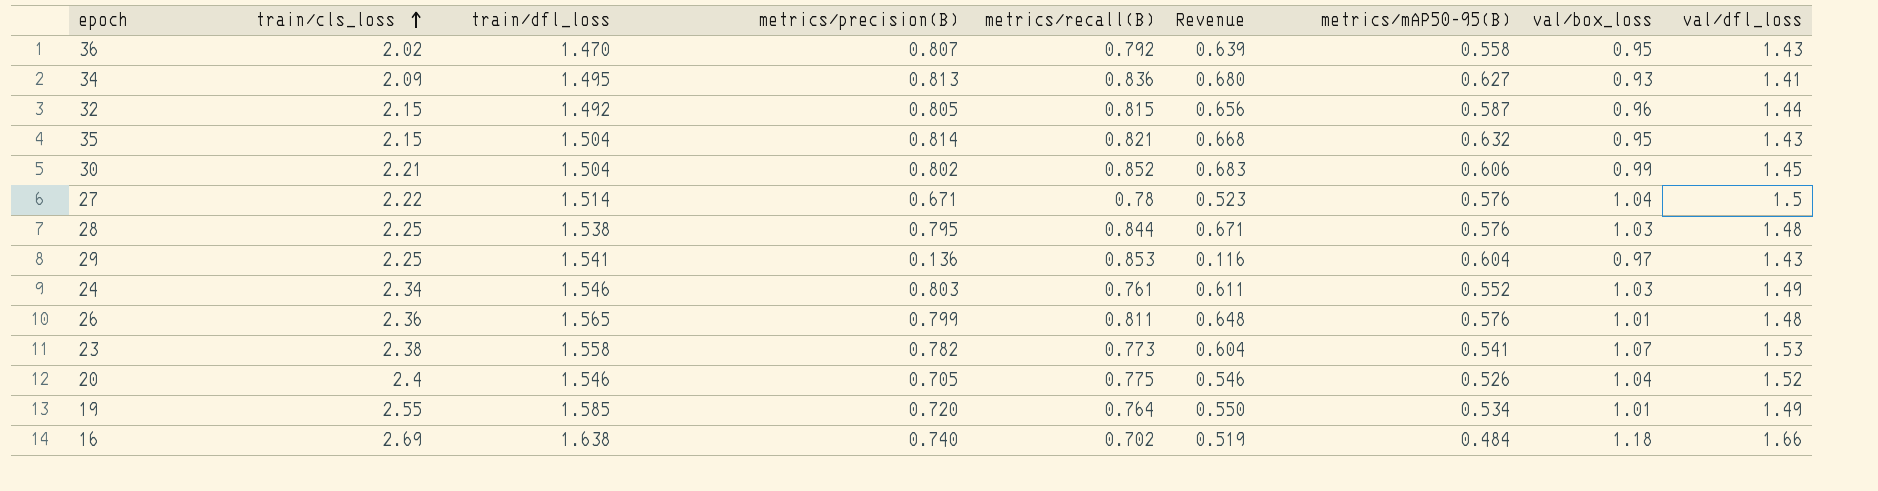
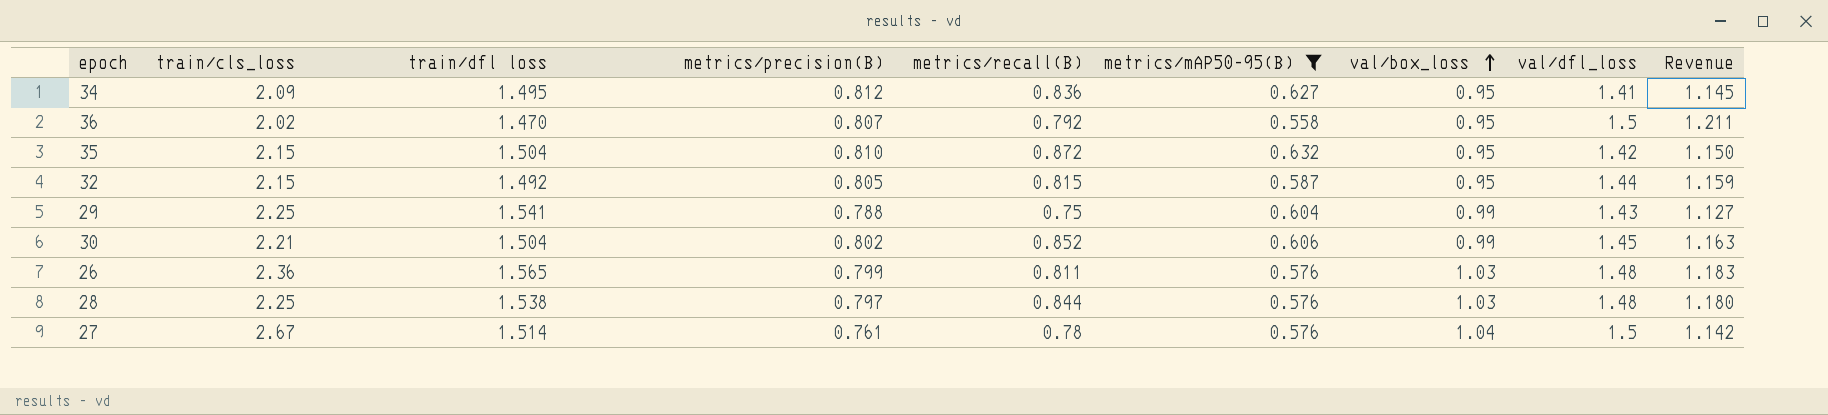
filter: none -> metrics/mAP50-95(B) >= 0.558
row order: train/cls_loss ascending -> val/box_loss ascending
column name: train/dfl_loss -> train/dfl loss
column Revenue | formula: [metrics/precision(B)] * [metrics/recall(B)] -> [metrics/precision(B)] * [val/dfl_loss]
column Revenue | position: 6 -> 9
34 | metrics/precision(B): 0.813 -> 0.812
34 | val/box_loss: 0.93 -> 0.95
36 | val/dfl_loss: 1.43 -> 1.5
35 | metrics/precision(B): 0.814 -> 0.810
35 | metrics/recall(B): 0.821 -> 0.872
35 | val/dfl_loss: 1.43 -> 1.42
32 | val/box_loss: 0.96 -> 0.95
29 | metrics/precision(B): 0.136 -> 0.788
29 | metrics/recall(B): 0.853 -> 0.75
29 | val/box_loss: 0.97 -> 0.99
26 | val/box_loss: 1.01 -> 1.03
28 | metrics/precision(B): 0.795 -> 0.797
27 | train/cls_loss: 2.22 -> 2.67
27 | metrics/precision(B): 0.671 -> 0.761

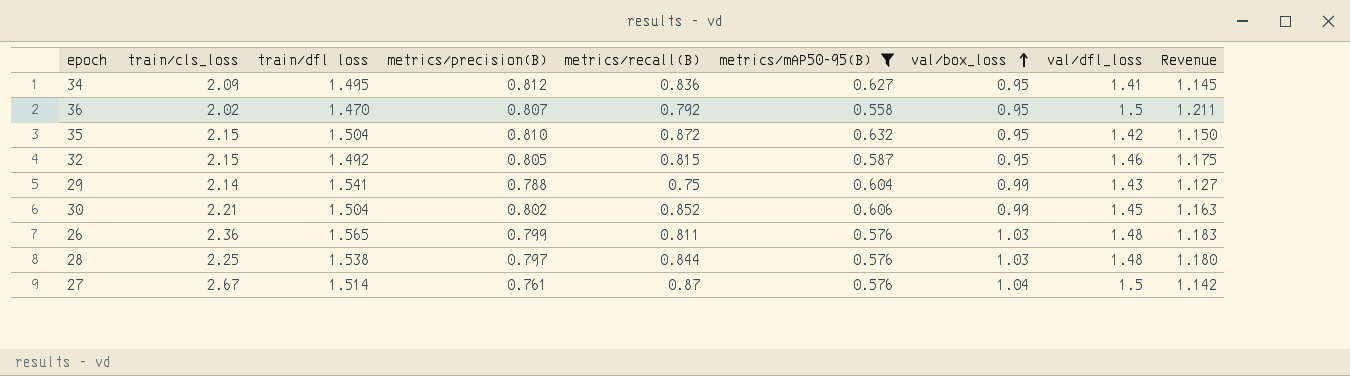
32 | val/dfl_loss: 1.44 -> 1.46
32 | Revenue: 1.159 -> 1.175
29 | train/cls_loss: 2.25 -> 2.14
27 | metrics/recall(B): 0.78 -> 0.87

